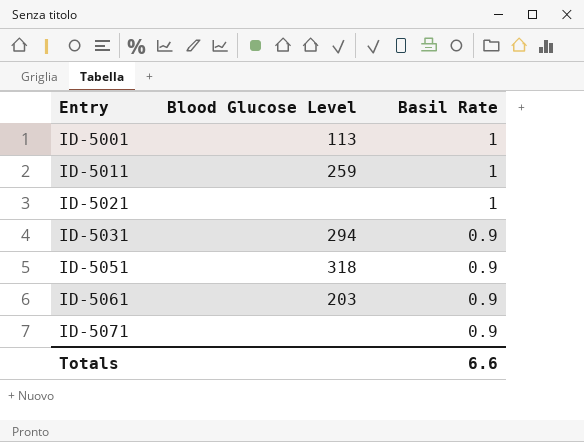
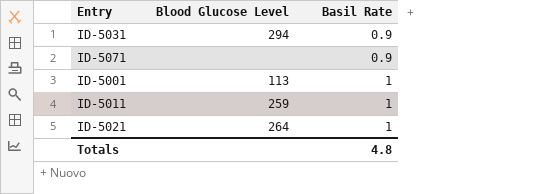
row order: Entry ascending -> Basil Rate ascending
row ID-5051: 318 | 0.9 -> none
row ID-5061: 203 | 0.9 -> none
ID-5021 | Blood Glucose Level: none -> 264
Totals | Basil Rate: 6.6 -> 4.8

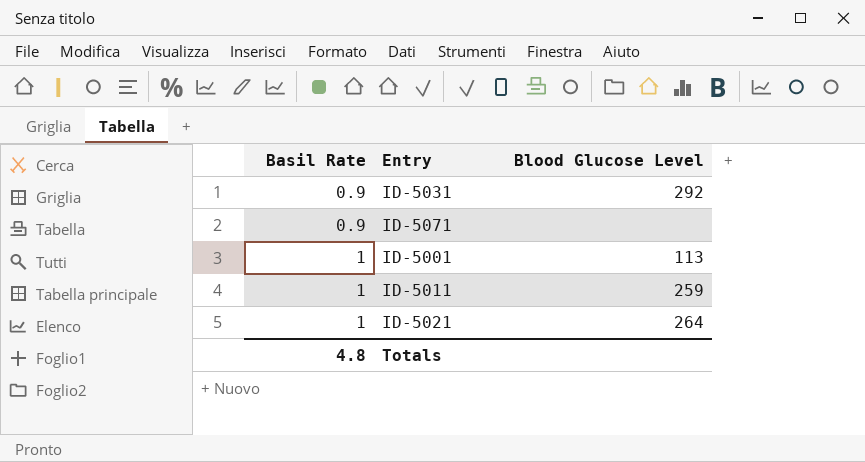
column Basil Rate | position: 3 -> 1
ID-5031 | Blood Glucose Level: 294 -> 292

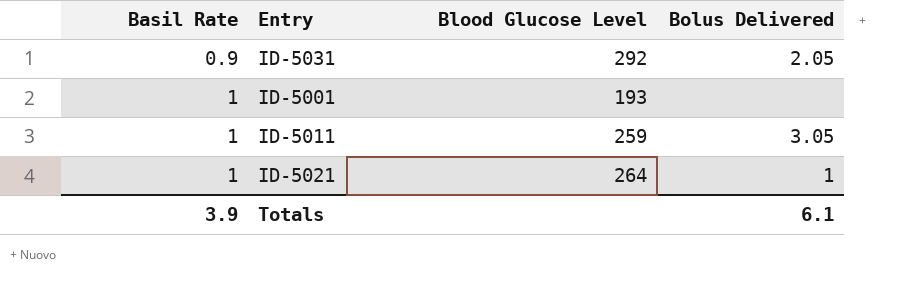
column Bolus Delivered | position: none -> 4
row ID-5071: 0.9 | none -> none
ID-5001 | Blood Glucose Level: 113 -> 193
Totals | Basil Rate: 4.8 -> 3.9

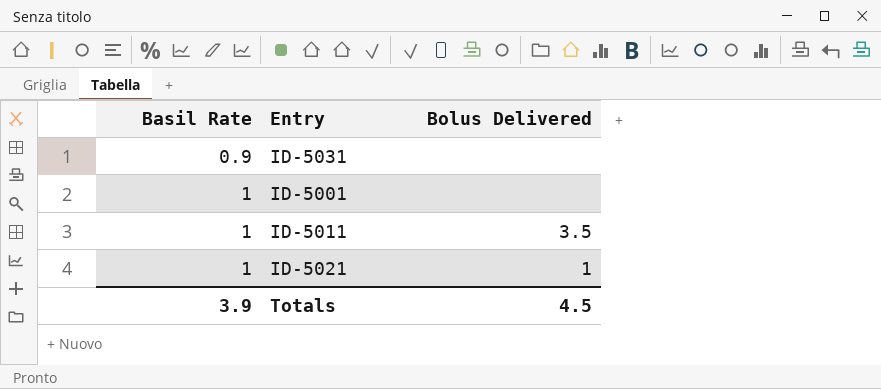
column Blood Glucose Level | position: 3 -> none
ID-5031 | Bolus Delivered: 2.05 -> none
ID-5011 | Bolus Delivered: 3.05 -> 3.5
Totals | Bolus Delivered: 6.1 -> 4.5

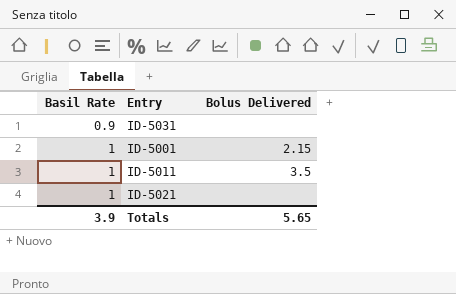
ID-5001 | Bolus Delivered: none -> 2.15
ID-5021 | Bolus Delivered: 1 -> none
Totals | Bolus Delivered: 4.5 -> 5.65

